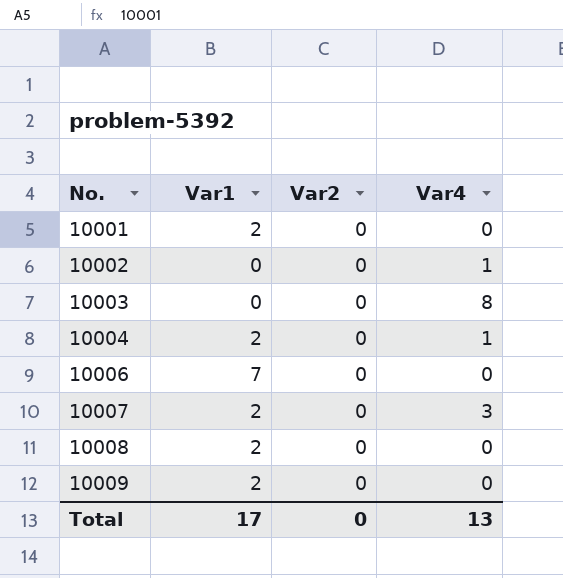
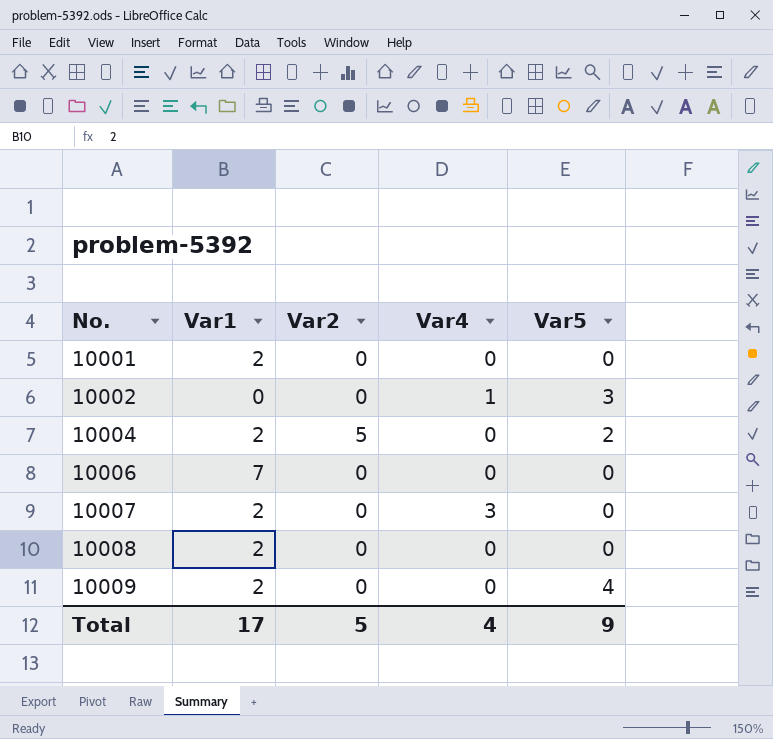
column Var5 | position: none -> 5
row 10003: 0 | 0 | 8 -> none
10004 | Var2: 0 -> 5
10004 | Var4: 1 -> 0
Total | Var2: 0 -> 5
Total | Var4: 13 -> 4

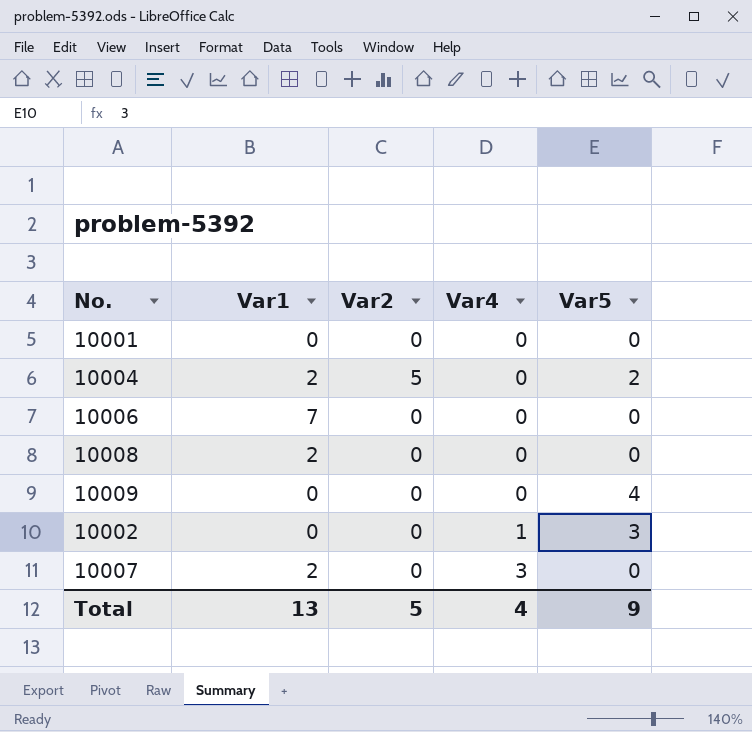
row order: No. ascending -> Var4 ascending
10001 | Var1: 2 -> 0
10009 | Var1: 2 -> 0
Total | Var1: 17 -> 13

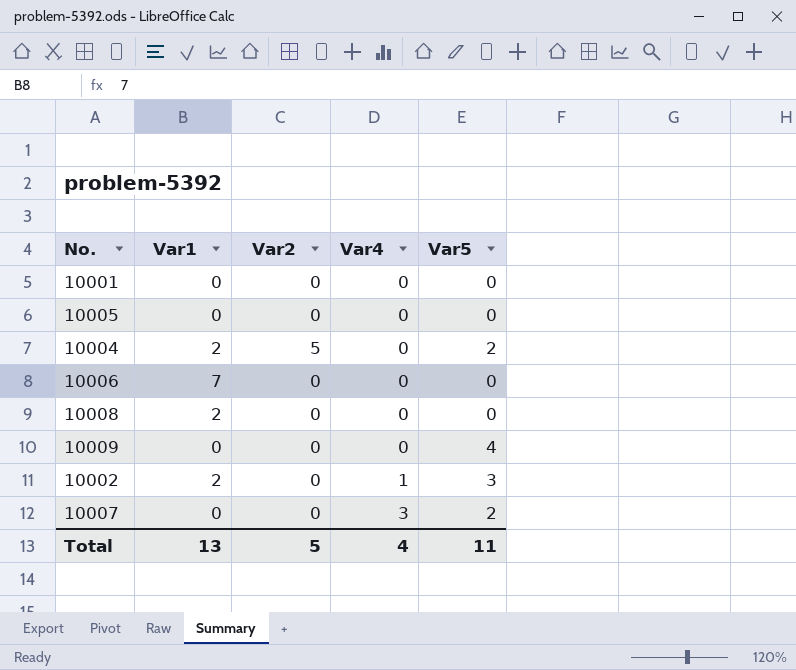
row 10005: none -> 0 | 0 | 0 | 0
10002 | Var1: 0 -> 2
10007 | Var1: 2 -> 0
10007 | Var5: 0 -> 2
Total | Var5: 9 -> 11

